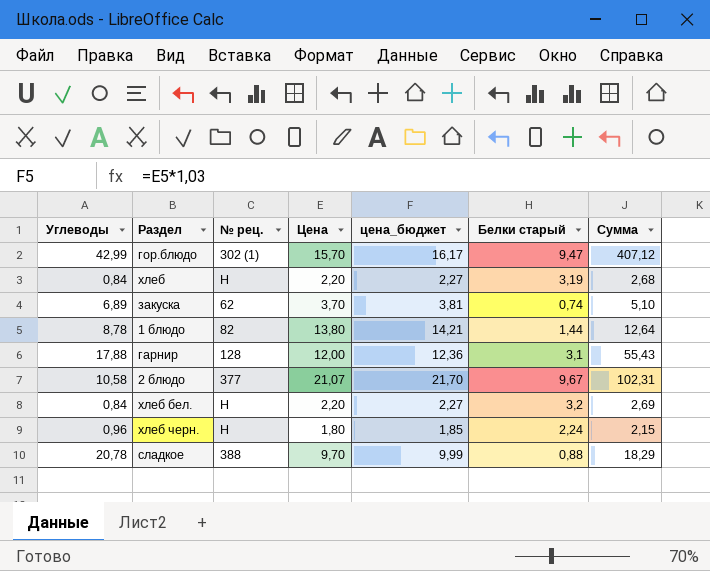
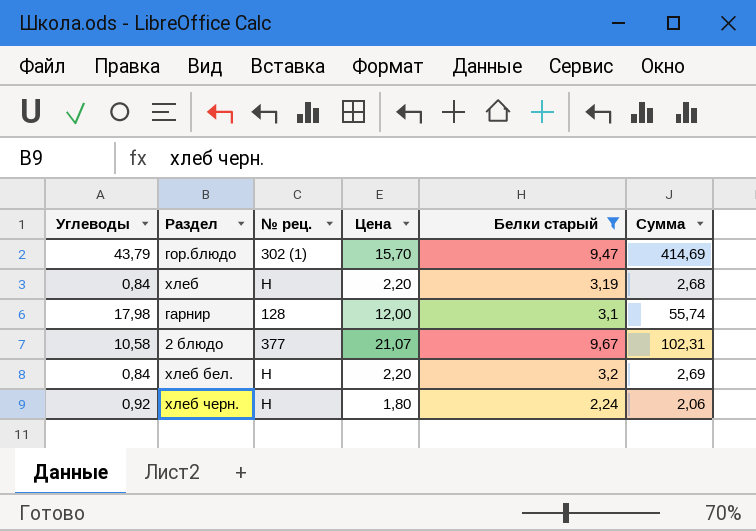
filter: none -> Белки старый >= 2,24
column цена_бюджет | formula: [Цена] * 1,03 -> none
гор.блюдо | Углеводы: 42,99 -> 43,79
гор.блюдо | Сумма: 407,12 -> 414,69
гарнир | Углеводы: 17,88 -> 17,98
гарнир | Сумма: 55,43 -> 55,74
хлеб черн. | Углеводы: 0,96 -> 0,92
хлеб черн. | Сумма: 2,15 -> 2,06

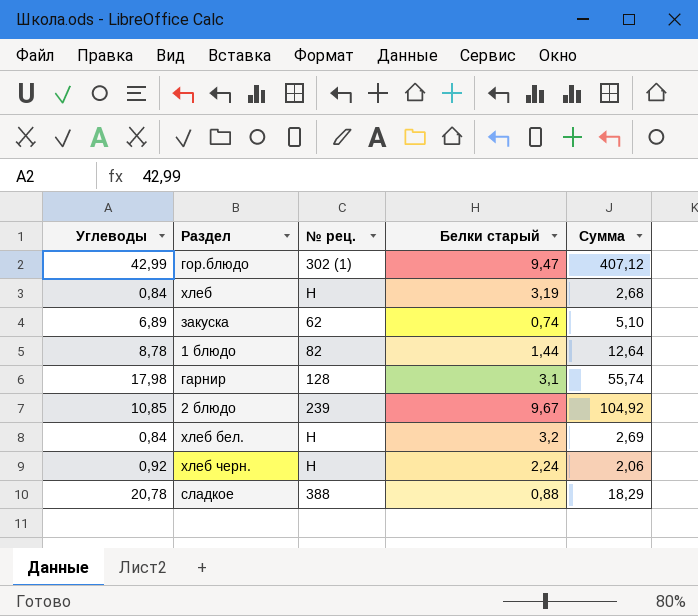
filter: Белки старый >= 2,24 -> none
column Цена | position: 4 -> none
гор.блюдо | Углеводы: 43,79 -> 42,99
гор.блюдо | Сумма: 414,69 -> 407,12
2 блюдо | Углеводы: 10,58 -> 10,85
2 блюдо | № рец.: 377 -> 239
2 блюдо | Сумма: 102,31 -> 104,92

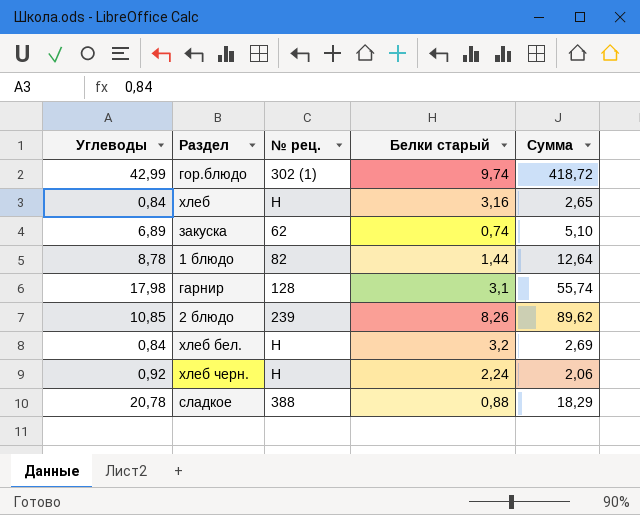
гор.блюдо | Белки старый: 9,47 -> 9,74
гор.блюдо | Сумма: 407,12 -> 418,72
хлеб | Белки старый: 3,19 -> 3,16
хлеб | Сумма: 2,68 -> 2,65
2 блюдо | Белки старый: 9,67 -> 8,26
2 блюдо | Сумма: 104,92 -> 89,62

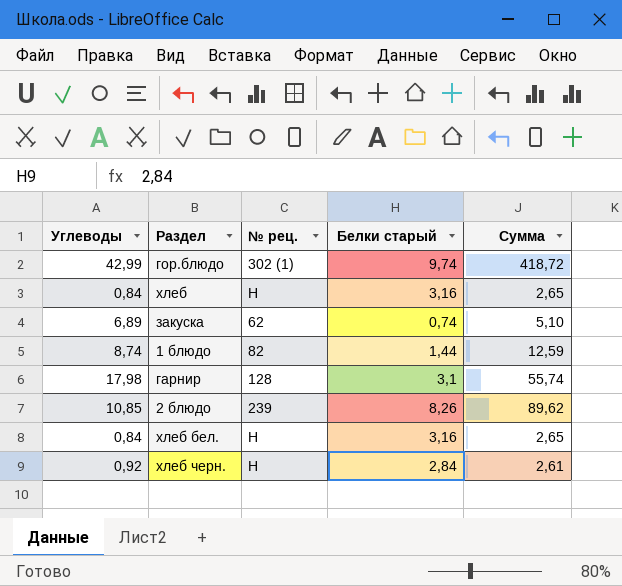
row сладкое: 20,78 | 388 | 0,88 | 18,29 -> none
1 блюдо | Углеводы: 8,78 -> 8,74
1 блюдо | Сумма: 12,64 -> 12,59
хлеб бел. | Белки старый: 3,2 -> 3,16
хлеб бел. | Сумма: 2,69 -> 2,65
хлеб черн. | Белки старый: 2,24 -> 2,84
хлеб черн. | Сумма: 2,06 -> 2,61

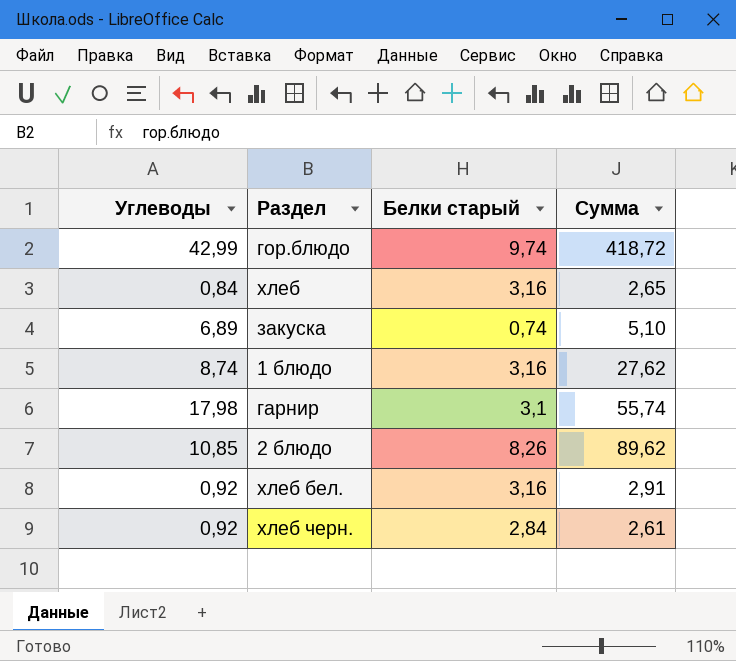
column № рец. | position: 3 -> none
1 блюдо | Белки старый: 1,44 -> 3,16
1 блюдо | Сумма: 12,59 -> 27,62
хлеб бел. | Углеводы: 0,84 -> 0,92
хлеб бел. | Сумма: 2,65 -> 2,91

